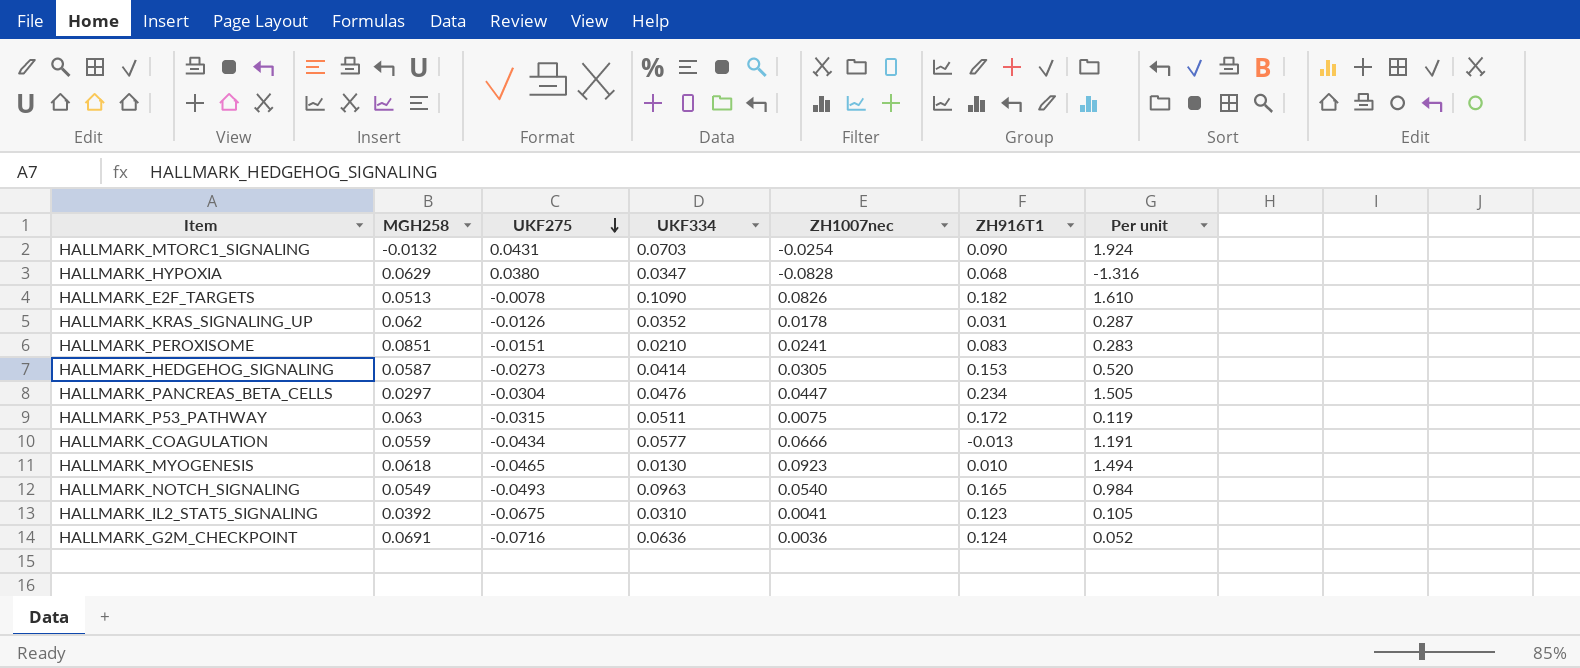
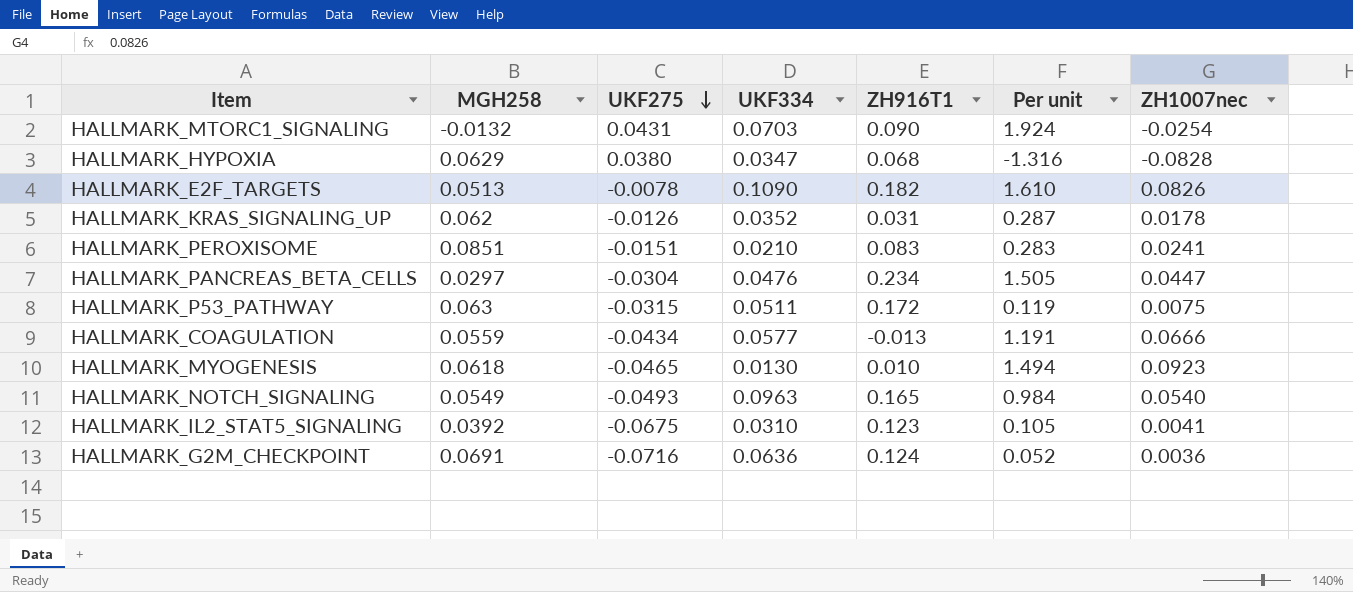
column ZH1007nec | position: 5 -> 7
row HALLMARK_HEDGEHOG_SIGNALING: 0.0587 | -0.0273 | 0.0414 | 0.0305 | 0.153 | 0.520 -> none

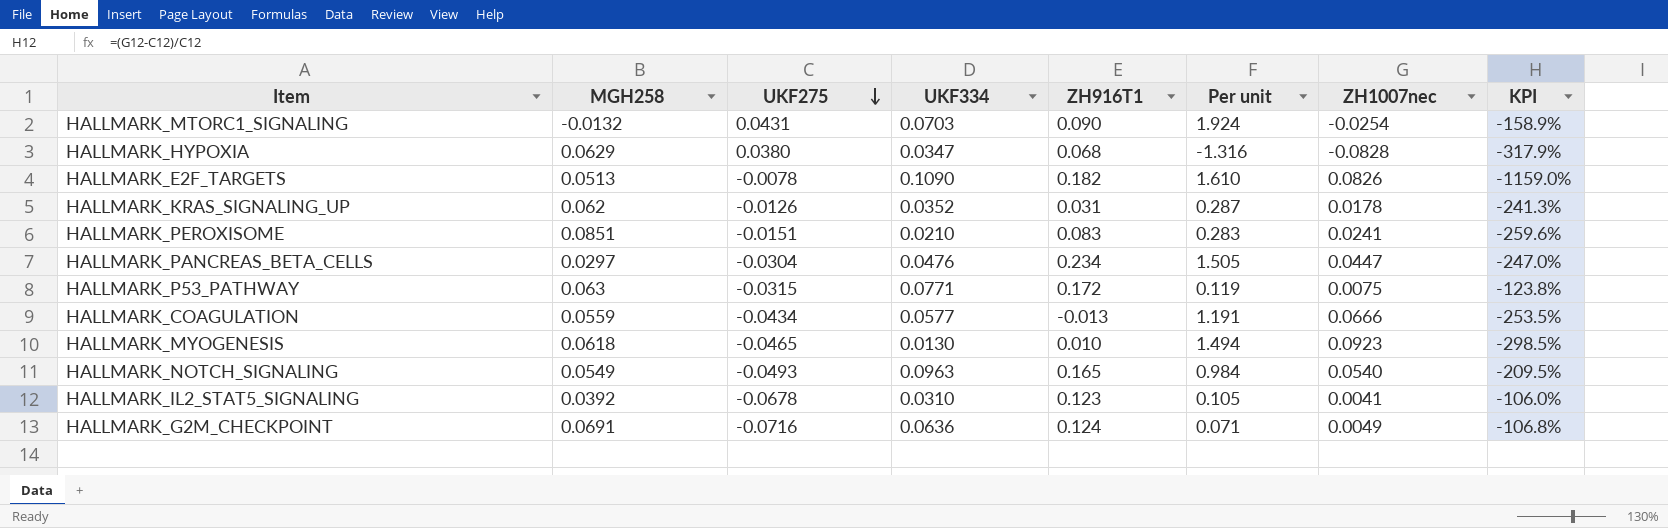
column KPI | formula: none -> ([ZH1007nec] - [UKF275]) / [UKF275]
HALLMARK_P53_PATHWAY | UKF334: 0.0511 -> 0.0771
HALLMARK_IL2_STAT5_SIGNALING | UKF275: -0.0675 -> -0.0678
HALLMARK_G2M_CHECKPOINT | Per unit: 0.052 -> 0.071
HALLMARK_G2M_CHECKPOINT | ZH1007nec: 0.0036 -> 0.0049

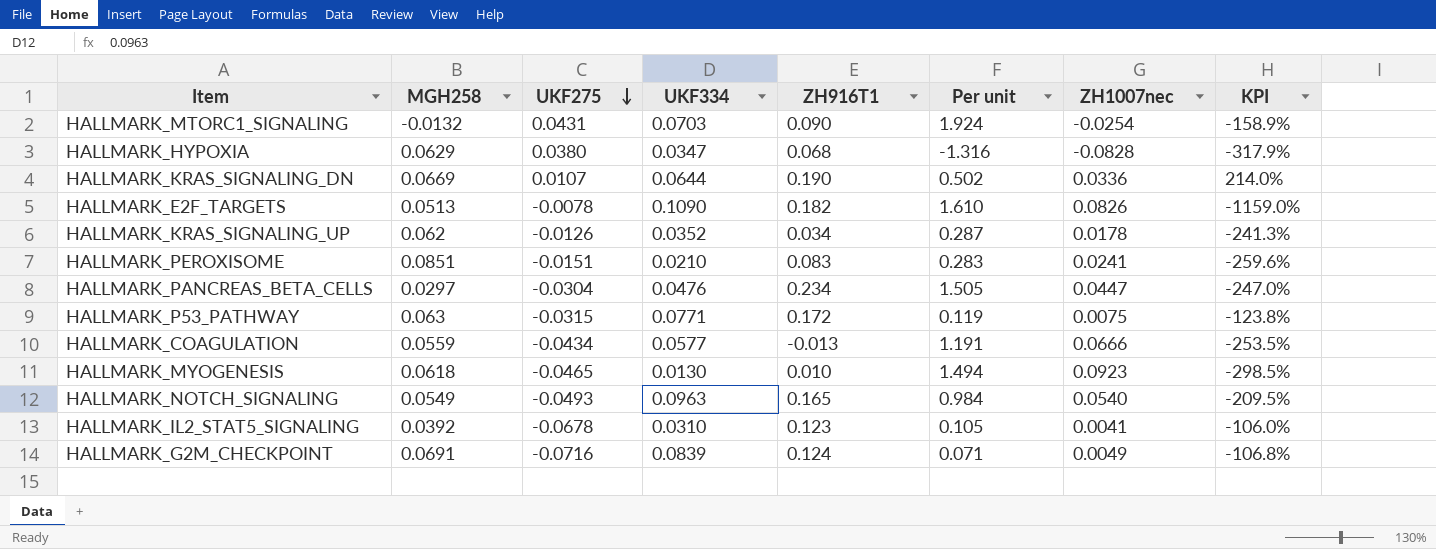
row HALLMARK_KRAS_SIGNALING_DN: none -> 0.0669 | 0.0107 | 0.0644 | 0.190 | 0.502 | 0.0336 | 214.0%
HALLMARK_KRAS_SIGNALING_UP | ZH916T1: 0.031 -> 0.034
HALLMARK_G2M_CHECKPOINT | UKF334: 0.0636 -> 0.0839

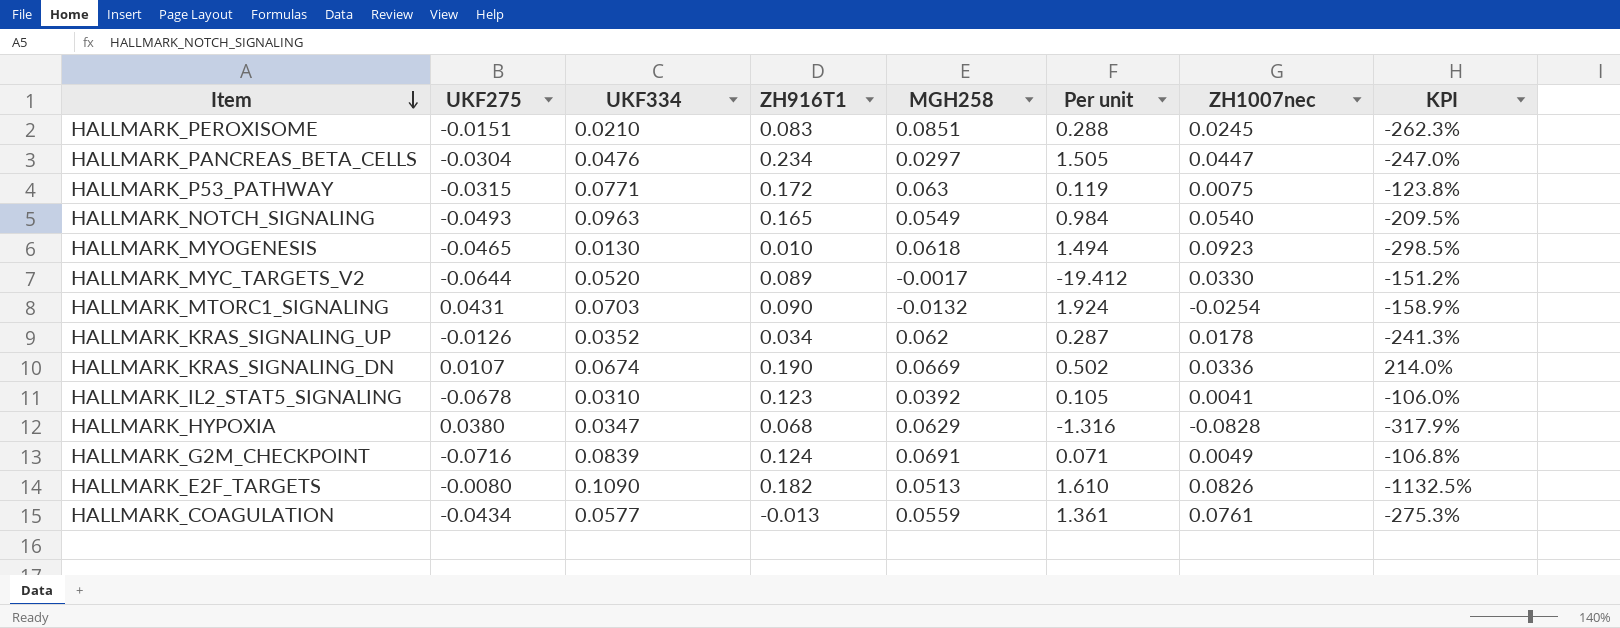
row order: UKF275 descending -> Item descending
column MGH258 | position: 2 -> 5
HALLMARK_PEROXISOME | Per unit: 0.283 -> 0.288
HALLMARK_PEROXISOME | ZH1007nec: 0.0241 -> 0.0245
HALLMARK_PEROXISOME | KPI: -259.6% -> -262.3%
row HALLMARK_MYC_TARGETS_V2: none -> -0.0644 | 0.0520 | 0.089 | -0.0017 | -19.412 | 0.0330 | -151.2%
HALLMARK_KRAS_SIGNALING_DN | UKF334: 0.0644 -> 0.0674
HALLMARK_E2F_TARGETS | UKF275: -0.0078 -> -0.0080
HALLMARK_E2F_TARGETS | KPI: -1159.0% -> -1132.5%
HALLMARK_COAGULATION | Per unit: 1.191 -> 1.361
HALLMARK_COAGULATION | ZH1007nec: 0.0666 -> 0.0761
HALLMARK_COAGULATION | KPI: -253.5% -> -275.3%

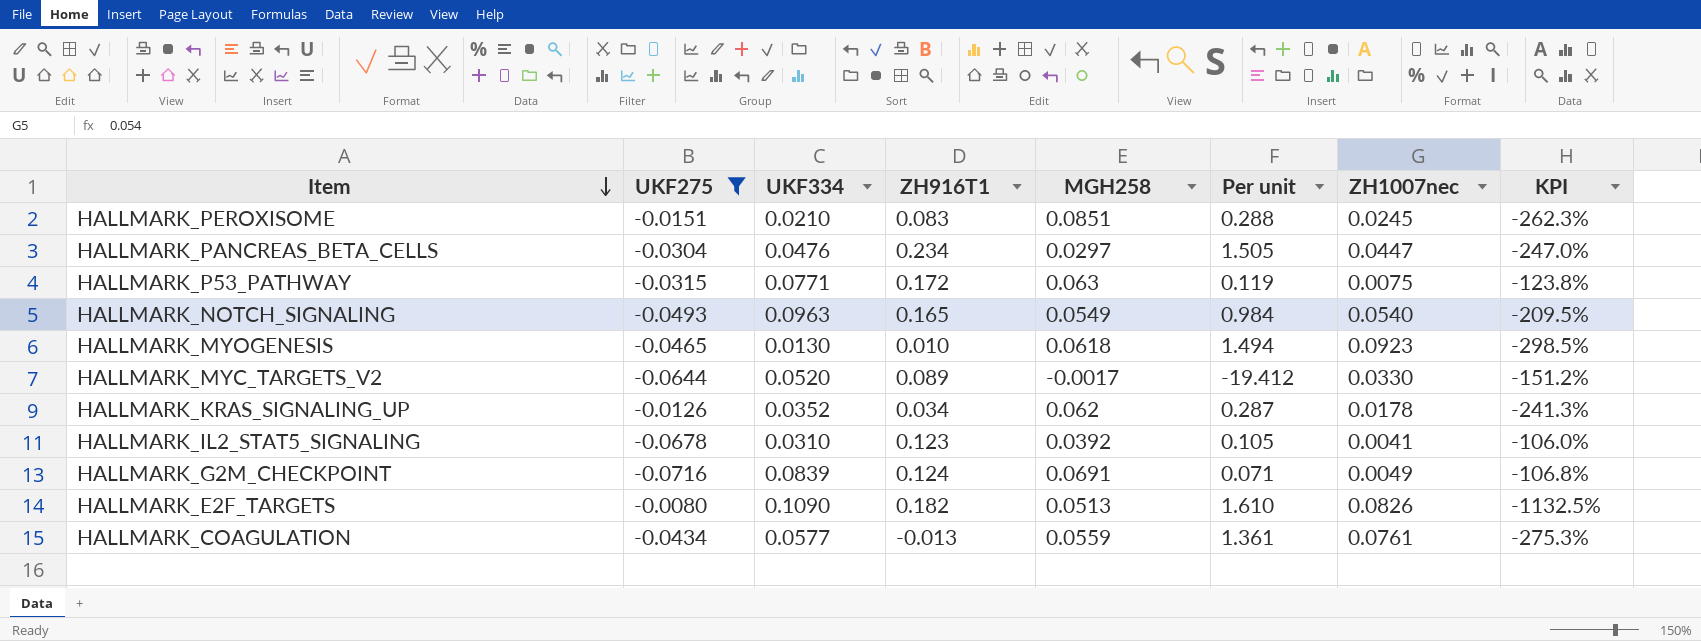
filter: none -> UKF275 <= -0.0080

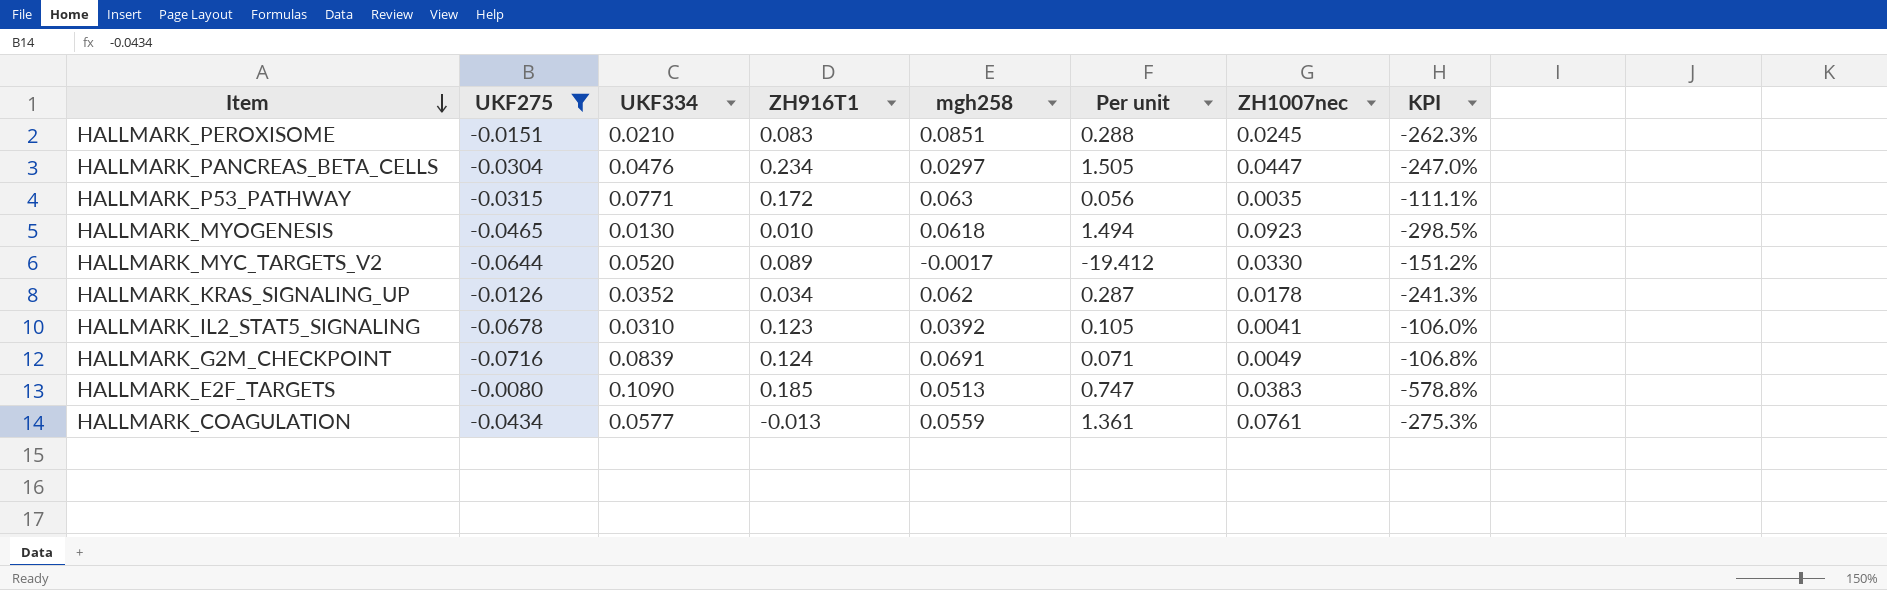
column name: MGH258 -> mgh258
row HALLMARK_NOTCH_SIGNALING: -0.0493 | 0.0963 | 0.165 | 0.0549 | 0.984 | 0.0540 | -209.5% -> none
HALLMARK_P53_PATHWAY | Per unit: 0.119 -> 0.056
HALLMARK_P53_PATHWAY | ZH1007nec: 0.0075 -> 0.0035
HALLMARK_P53_PATHWAY | KPI: -123.8% -> -111.1%
HALLMARK_E2F_TARGETS | ZH916T1: 0.182 -> 0.185
HALLMARK_E2F_TARGETS | Per unit: 1.610 -> 0.747
HALLMARK_E2F_TARGETS | ZH1007nec: 0.0826 -> 0.0383
HALLMARK_E2F_TARGETS | KPI: -1132.5% -> -578.8%

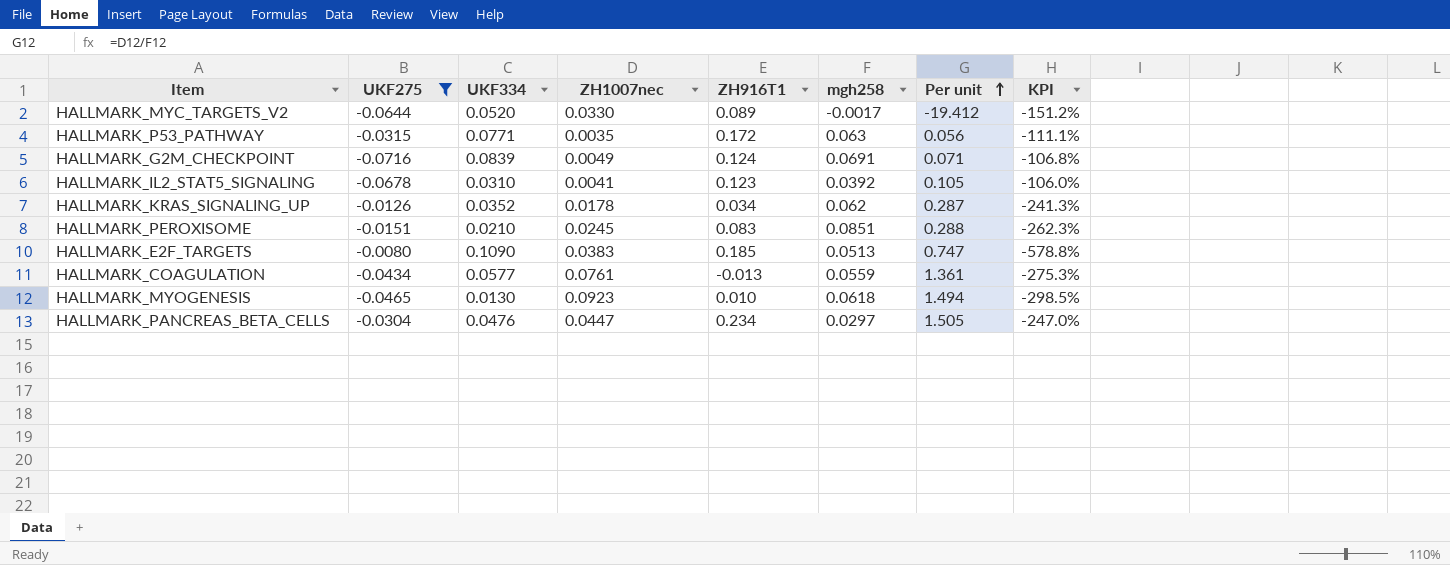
row order: Item descending -> Per unit ascending
column ZH1007nec | position: 7 -> 4

